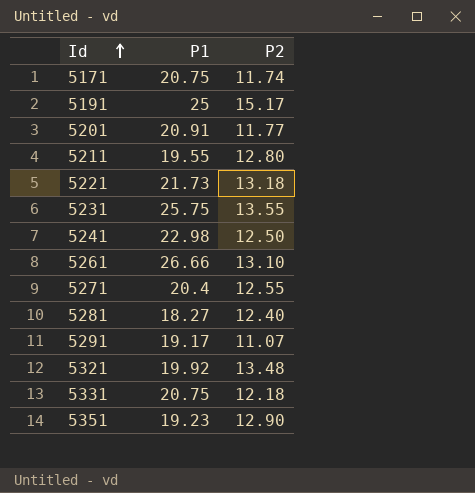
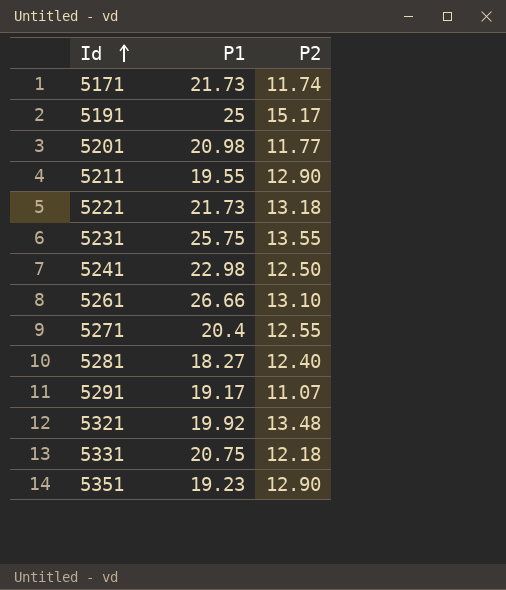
5171 | P1: 20.75 -> 21.73
5201 | P1: 20.91 -> 20.98
5211 | P2: 12.80 -> 12.90

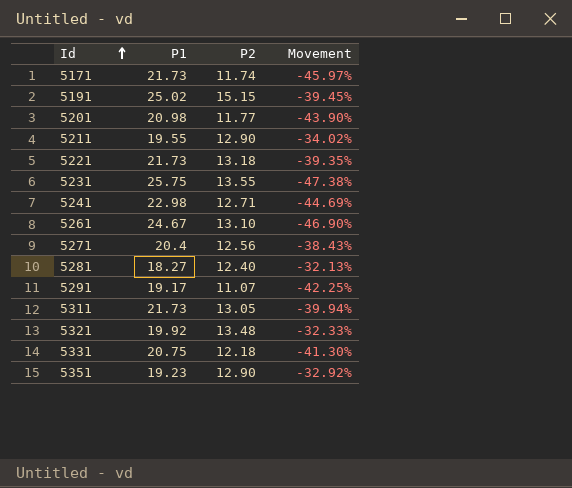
column Movement | formula: none -> ([P2] - [P1]) / [P1]
5191 | P1: 25 -> 25.02
5191 | P2: 15.17 -> 15.15
5241 | P2: 12.50 -> 12.71
5261 | P1: 26.66 -> 24.67
5271 | P2: 12.55 -> 12.56
row 5311: none -> 21.73 | 13.05 | -39.94%

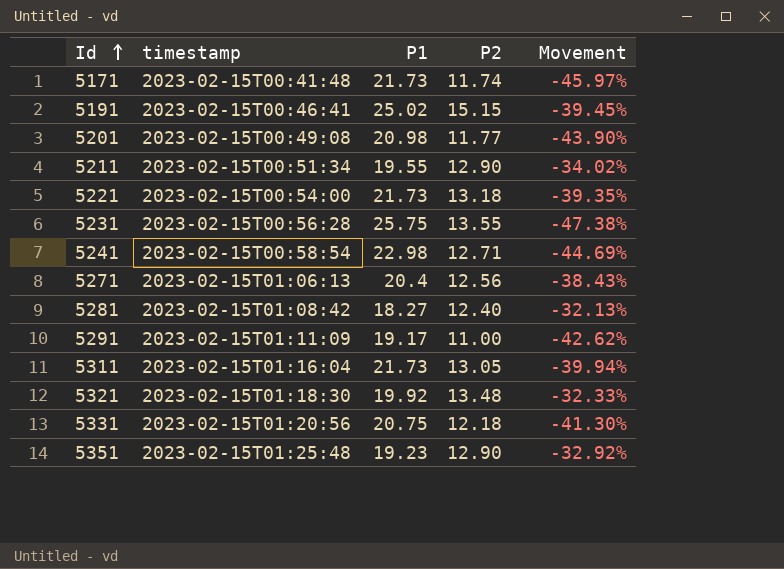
column timestamp | position: none -> 2
row 5261: 24.67 | 13.10 | -46.90% -> none
5291 | P2: 11.07 -> 11.00
5291 | Movement: -42.25% -> -42.62%

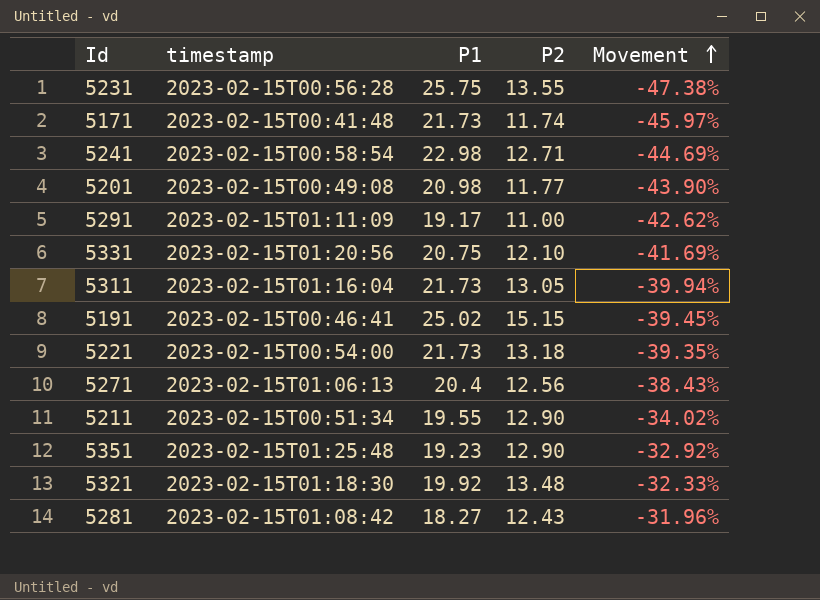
row order: Id ascending -> Movement ascending
5331 | P2: 12.18 -> 12.10
5331 | Movement: -41.30% -> -41.69%
5281 | P2: 12.40 -> 12.43
5281 | Movement: -32.13% -> -31.96%

